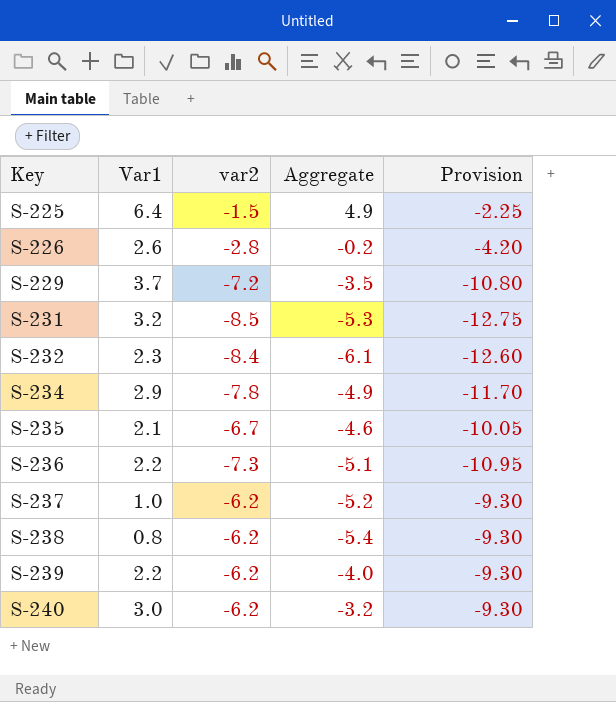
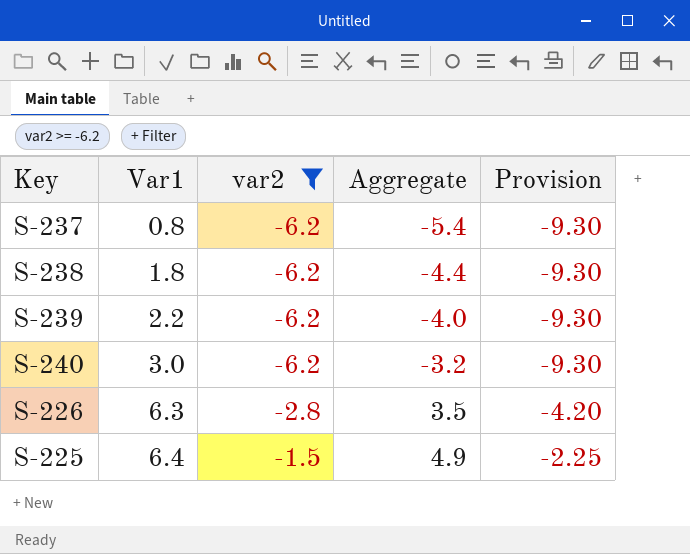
filter: none -> var2 >= -6.2
row order: Key ascending -> Var1 ascending
S-237 | Var1: 1.0 -> 0.8
S-237 | Aggregate: -5.2 -> -5.4
S-238 | Var1: 0.8 -> 1.8
S-238 | Aggregate: -5.4 -> -4.4
S-226 | Var1: 2.6 -> 6.3
S-226 | Aggregate: -0.2 -> 3.5

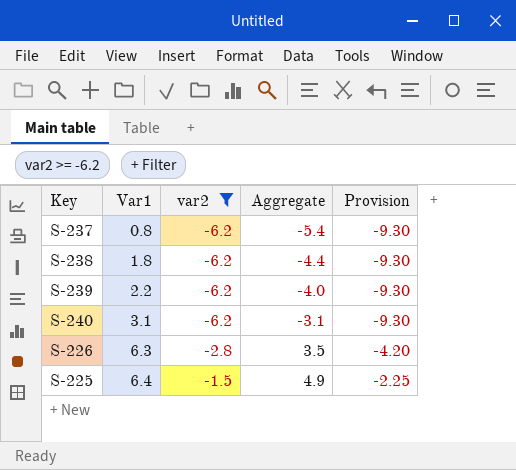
S-240 | Var1: 3.0 -> 3.1
S-240 | Aggregate: -3.2 -> -3.1

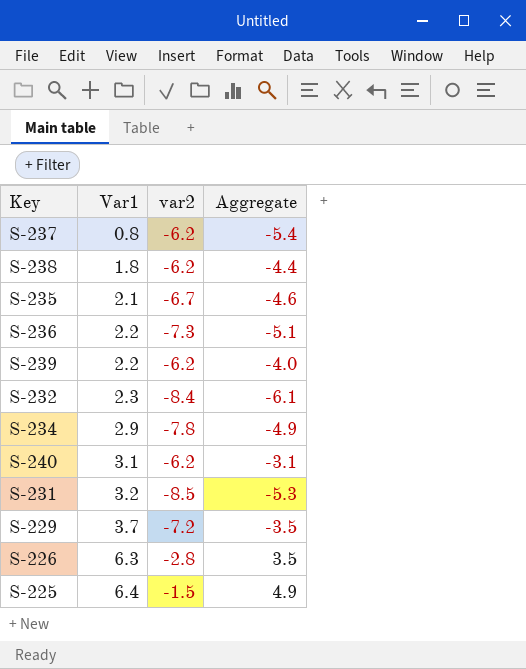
filter: var2 >= -6.2 -> none
column Provision | formula: [var2] * 1.5 -> none

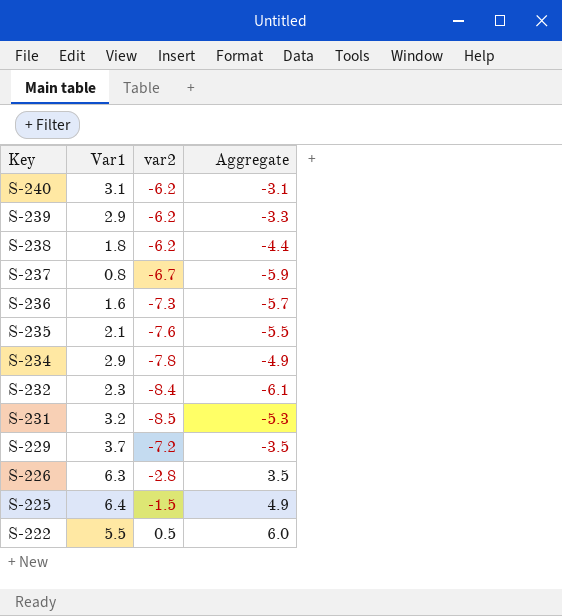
row order: Var1 ascending -> Key descending
S-239 | Var1: 2.2 -> 2.9
S-239 | Aggregate: -4.0 -> -3.3
S-237 | var2: -6.2 -> -6.7
S-237 | Aggregate: -5.4 -> -5.9
S-236 | Var1: 2.2 -> 1.6
S-236 | Aggregate: -5.1 -> -5.7
S-235 | var2: -6.7 -> -7.6
S-235 | Aggregate: -4.6 -> -5.5
row S-222: none -> 5.5 | 0.5 | 6.0

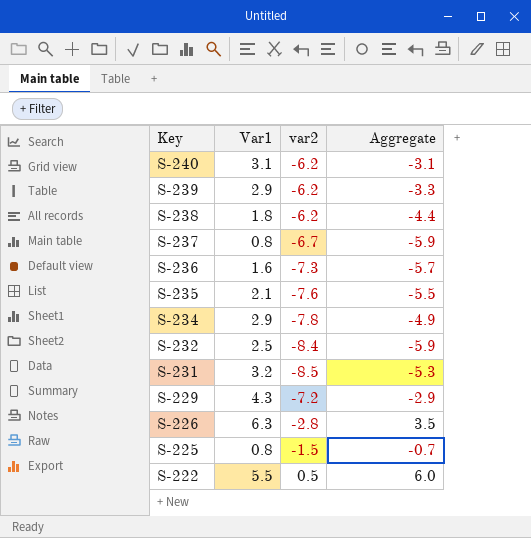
S-232 | Var1: 2.3 -> 2.5
S-232 | Aggregate: -6.1 -> -5.9
S-229 | Var1: 3.7 -> 4.3
S-229 | Aggregate: -3.5 -> -2.9
S-225 | Var1: 6.4 -> 0.8
S-225 | Aggregate: 4.9 -> -0.7

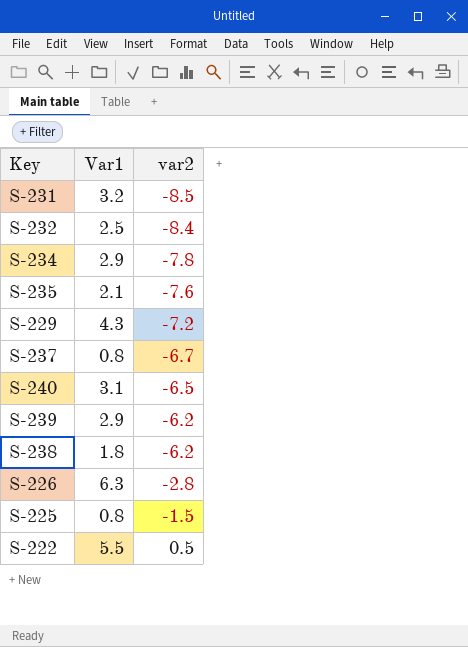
row order: Key descending -> var2 ascending
column Aggregate | formula: [Var1] + [var2] -> none
row S-236: 1.6 | -7.3 | -5.7 -> none
S-240 | var2: -6.2 -> -6.5

